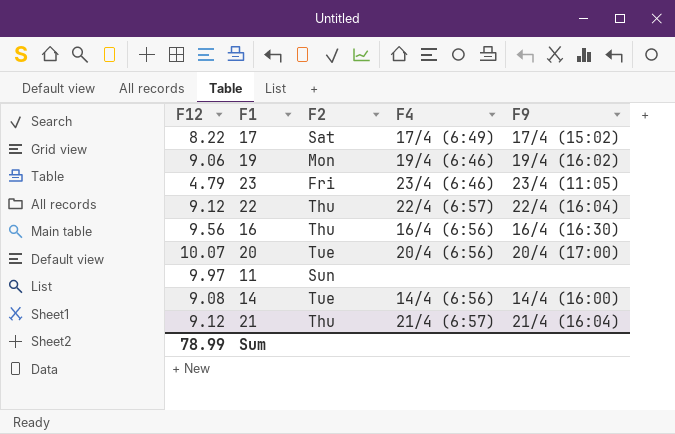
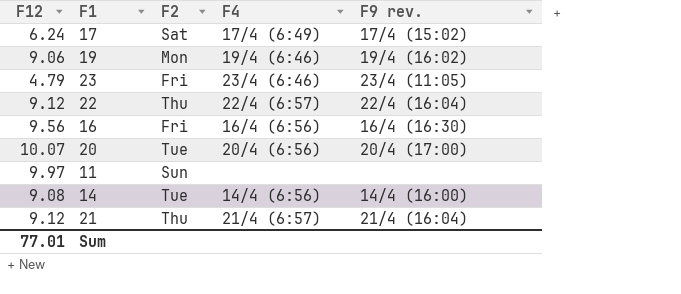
column name: F9 -> F9 rev.
17 | F12: 8.22 -> 6.24
16 | F2: Thu -> Fri
Sum | F12: 78.99 -> 77.01

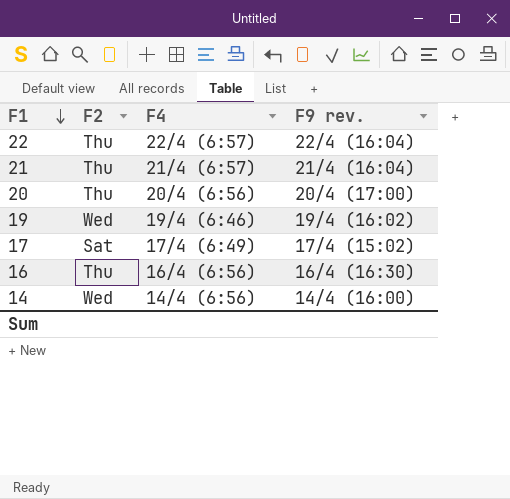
row order: none -> F1 descending
column F12 | position: 1 -> none
row 23: 4.79 | Fri | 23/4 (6:46) | 23/4 (11:05) -> none
row 11: 9.97 | Sun | none | none -> none
20 | F2: Tue -> Thu
19 | F2: Mon -> Wed
16 | F2: Fri -> Thu
14 | F2: Tue -> Wed

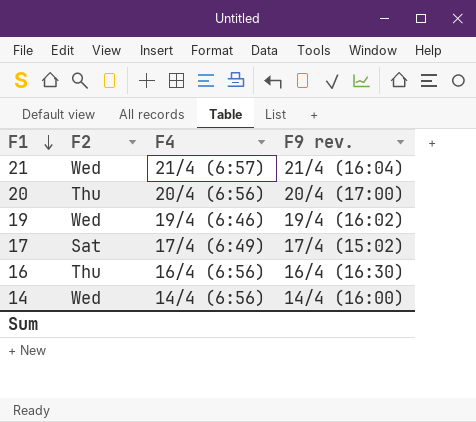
row 22: Thu | 22/4 (6:57) | 22/4 (16:04) -> none
21 | F2: Thu -> Wed

